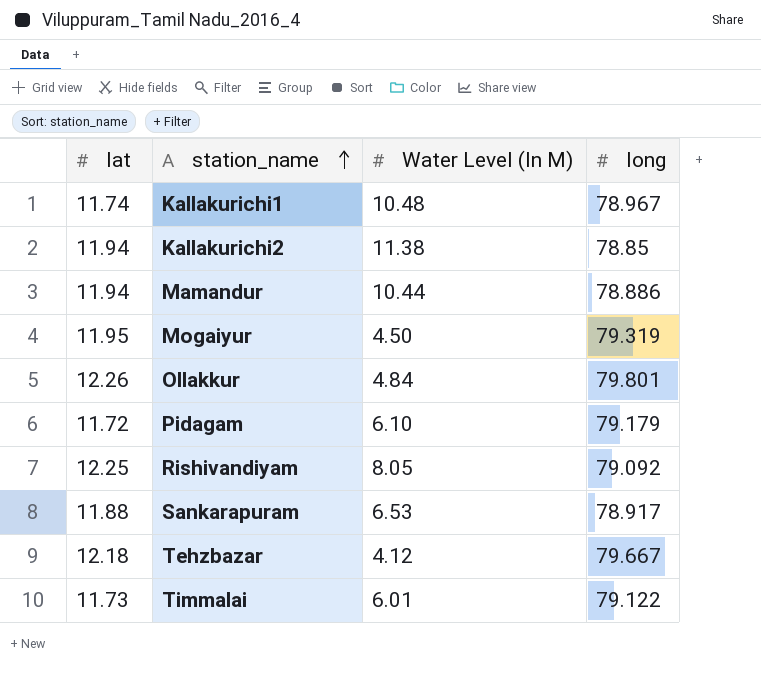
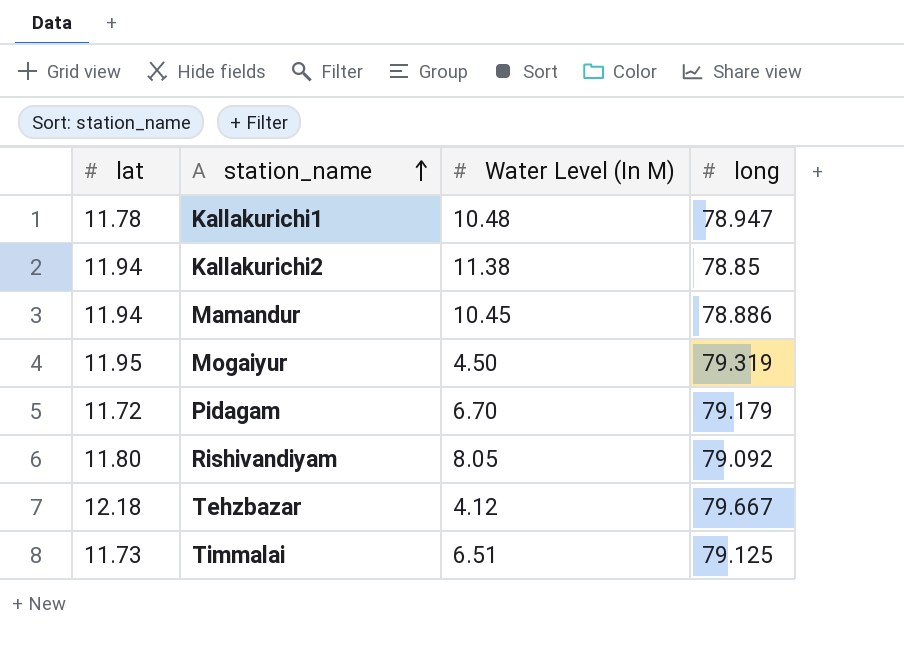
row Ollakkur: 12.26 | 4.84 | 79.801 -> none
row Sankarapuram: 11.88 | 6.53 | 78.917 -> none
Kallakurichi1 | lat: 11.74 -> 11.78
Kallakurichi1 | long: 78.967 -> 78.947
Mamandur | Water Level (In M): 10.44 -> 10.45
Pidagam | Water Level (In M): 6.10 -> 6.70
Rishivandiyam | lat: 12.25 -> 11.80
Timmalai | Water Level (In M): 6.01 -> 6.51
Timmalai | long: 79.122 -> 79.125

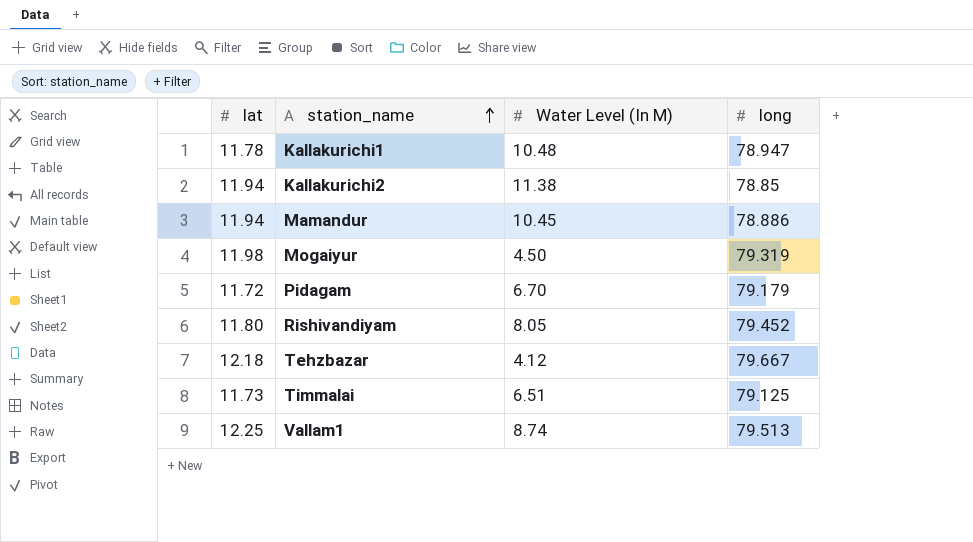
Mogaiyur | lat: 11.95 -> 11.98
Rishivandiyam | long: 79.092 -> 79.452
row Vallam1: none -> 12.25 | 8.74 | 79.513

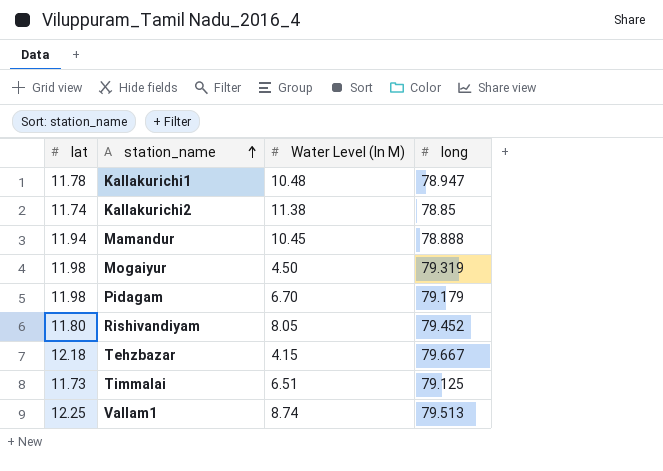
Kallakurichi2 | lat: 11.94 -> 11.74
Mamandur | long: 78.886 -> 78.888
Pidagam | lat: 11.72 -> 11.98
Tehzbazar | Water Level (In M): 4.12 -> 4.15

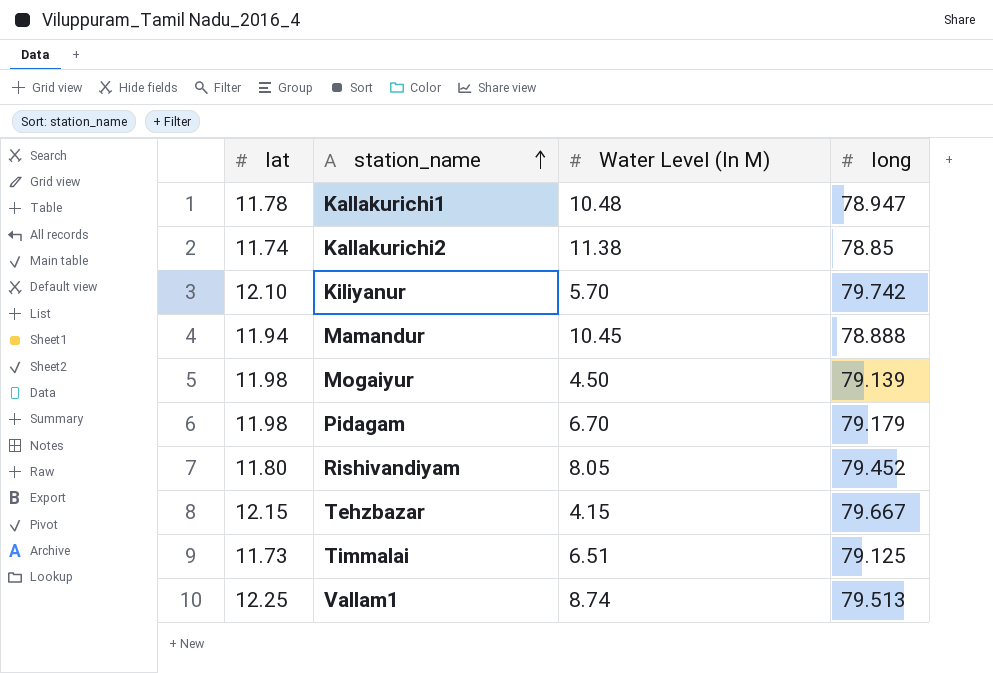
row Kiliyanur: none -> 12.10 | 5.70 | 79.742
Mogaiyur | long: 79.319 -> 79.139
Tehzbazar | lat: 12.18 -> 12.15

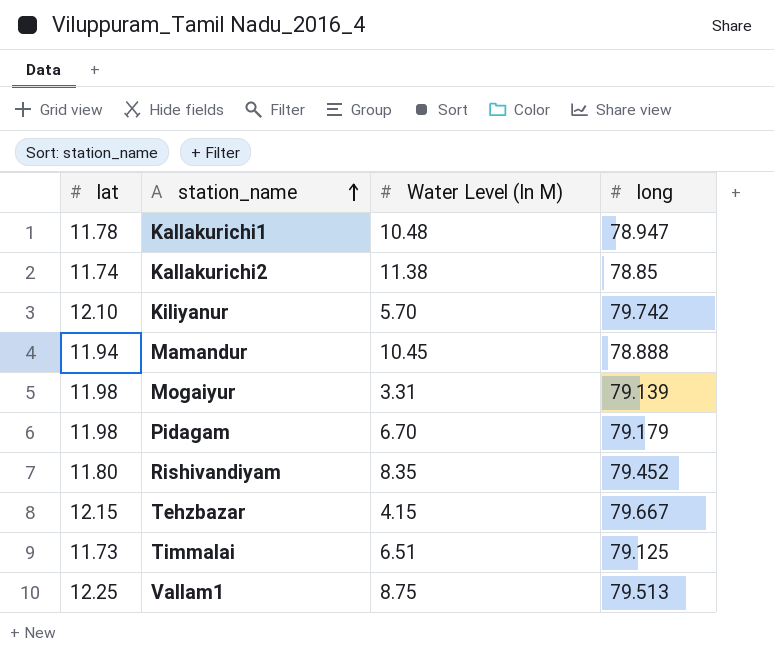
Mogaiyur | Water Level (In M): 4.50 -> 3.31
Rishivandiyam | Water Level (In M): 8.05 -> 8.35
Vallam1 | Water Level (In M): 8.74 -> 8.75

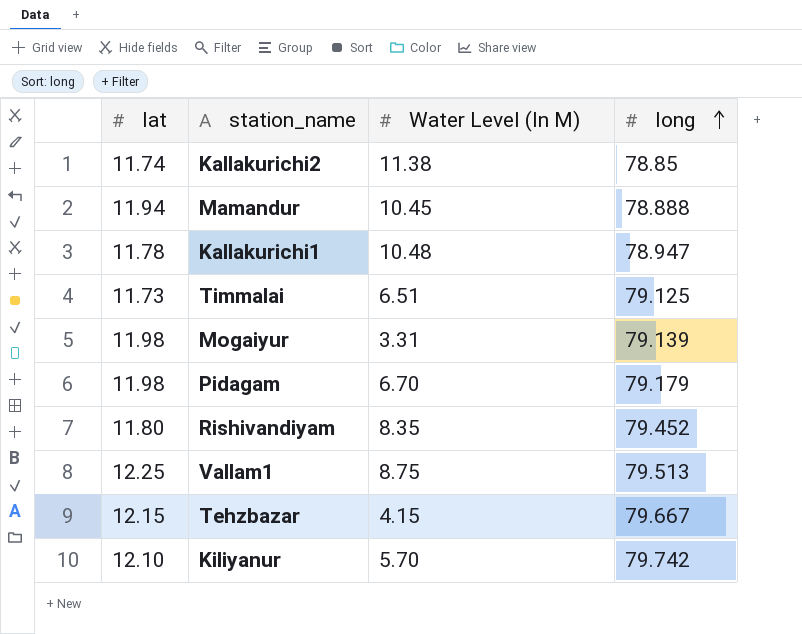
row order: station_name ascending -> long ascending

